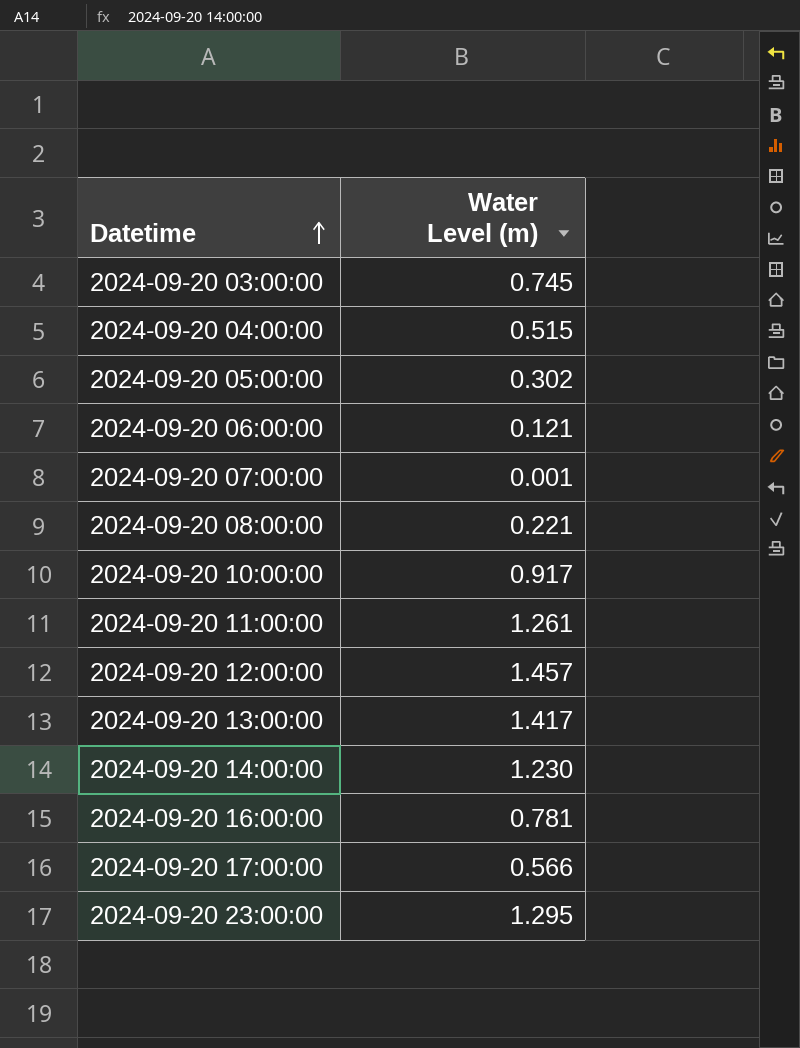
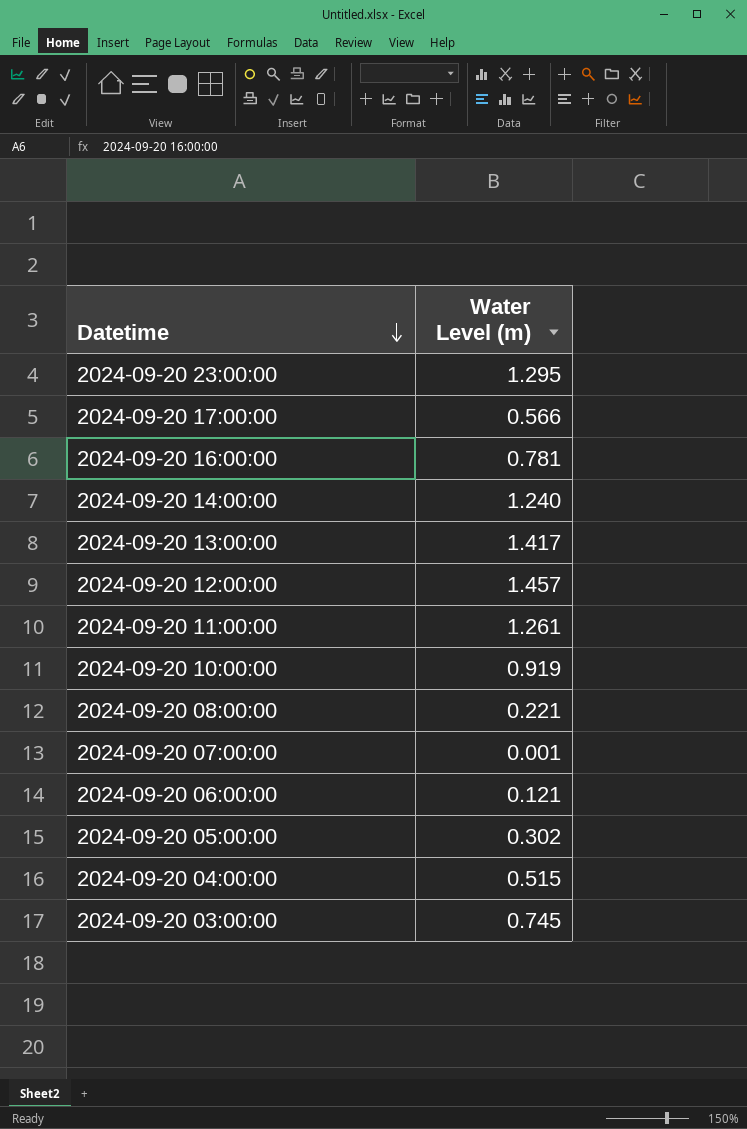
row order: Datetime ascending -> Datetime descending
2024-09-20 14:00:00 | Water Level (m): 1.230 -> 1.240
2024-09-20 10:00:00 | Water Level (m): 0.917 -> 0.919

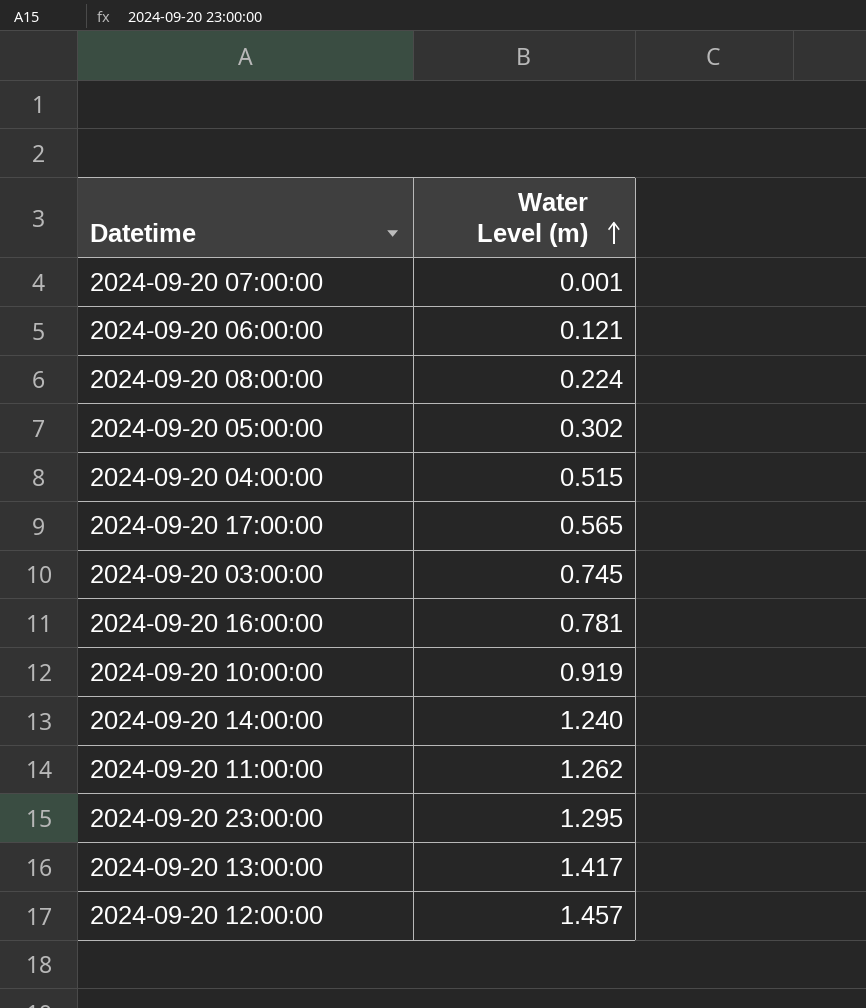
row order: Datetime descending -> Water Level (m) ascending
2024-09-20 08:00:00 | Water Level (m): 0.221 -> 0.224
2024-09-20 17:00:00 | Water Level (m): 0.566 -> 0.565
2024-09-20 11:00:00 | Water Level (m): 1.261 -> 1.262

